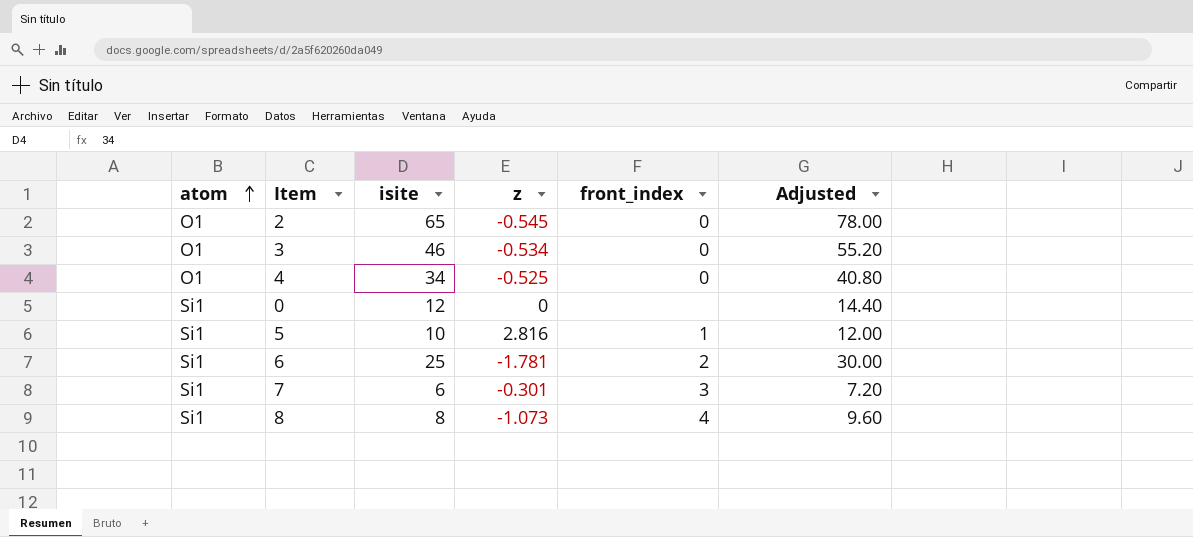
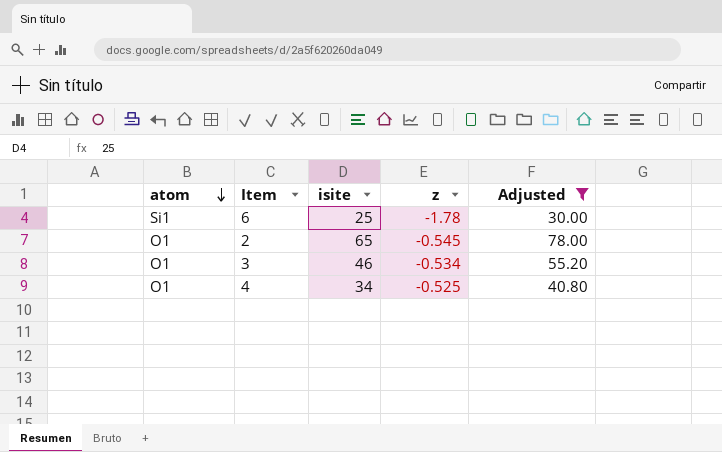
filter: none -> Adjusted >= 30.00
row order: atom ascending -> atom descending
column front_index | position: 5 -> none
6 | z: -1.781 -> -1.78

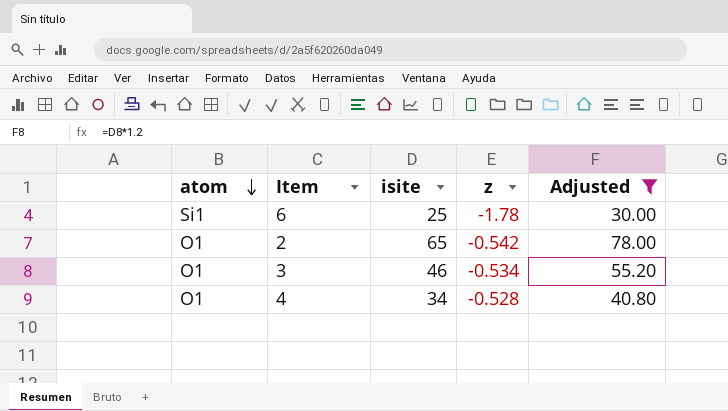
2 | z: -0.545 -> -0.542
4 | z: -0.525 -> -0.528

